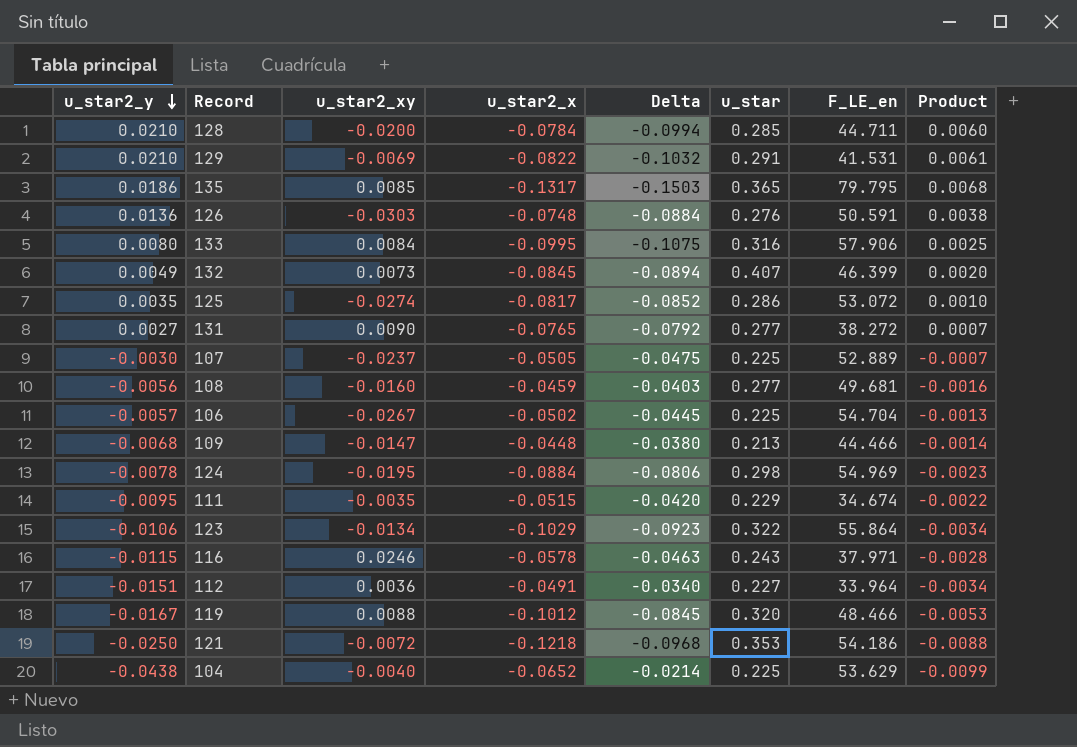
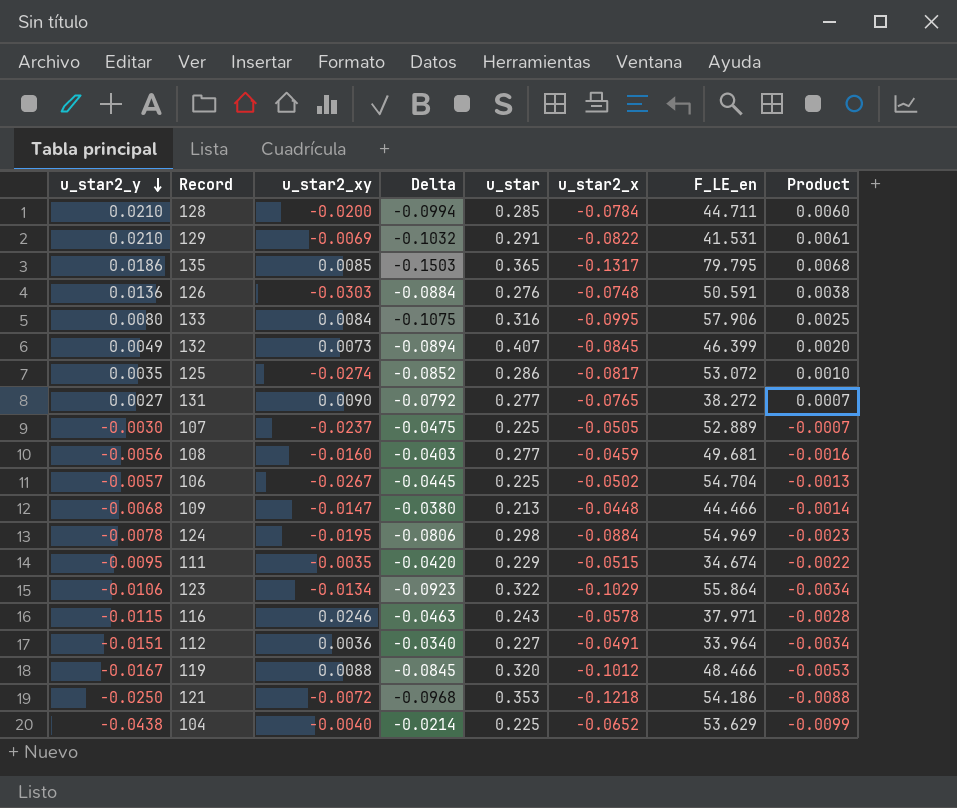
column u_star2_x | position: 4 -> 6

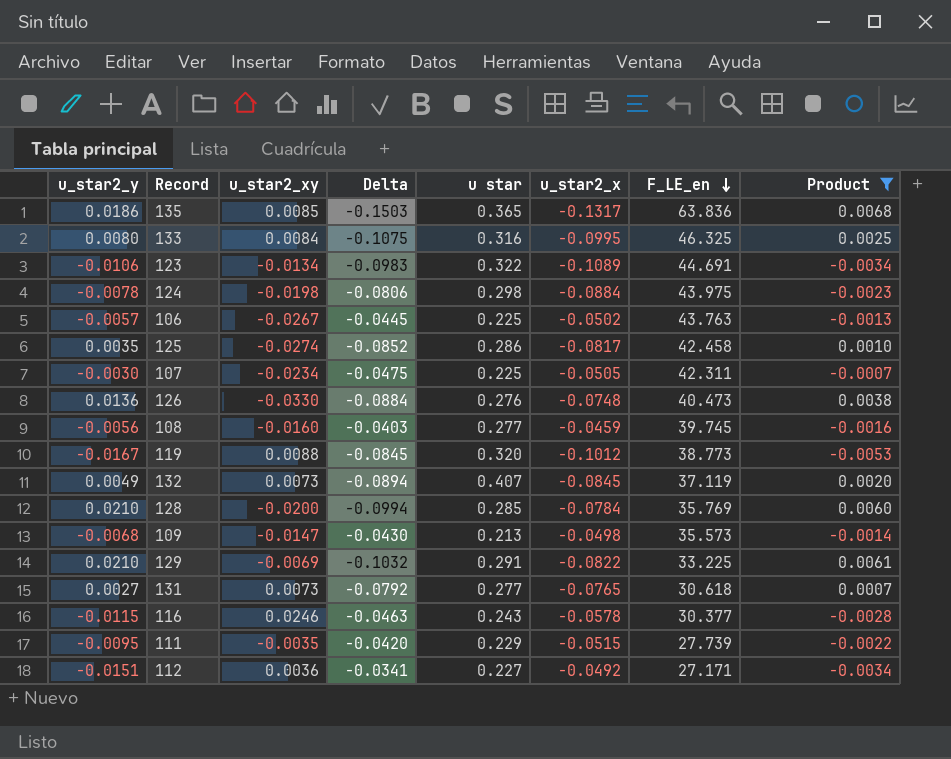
filter: none -> Product >= -0.0053
row order: u_star2_y descending -> F_LE_en descending
column name: u_star -> u star
135 | F_LE_en: 79.795 -> 63.836
133 | F_LE_en: 57.906 -> 46.325
123 | Delta: -0.0923 -> -0.0983
123 | u_star2_x: -0.1029 -> -0.1089
123 | F_LE_en: 55.864 -> 44.691
124 | u_star2_xy: -0.0195 -> -0.0198
124 | F_LE_en: 54.969 -> 43.975
106 | F_LE_en: 54.704 -> 43.763
125 | F_LE_en: 53.072 -> 42.458
107 | u_star2_xy: -0.0237 -> -0.0234
107 | F_LE_en: 52.889 -> 42.311
126 | u_star2_xy: -0.0303 -> -0.0330
126 | F_LE_en: 50.591 -> 40.473
108 | F_LE_en: 49.681 -> 39.745
119 | F_LE_en: 48.466 -> 38.773
132 | F_LE_en: 46.399 -> 37.119
128 | F_LE_en: 44.711 -> 35.769
109 | Delta: -0.0380 -> -0.0430
109 | u_star2_x: -0.0448 -> -0.0498
109 | F_LE_en: 44.466 -> 35.573
129 | F_LE_en: 41.531 -> 33.225
131 | u_star2_xy: 0.0090 -> 0.0073
131 | F_LE_en: 38.272 -> 30.618
116 | F_LE_en: 37.971 -> 30.377
111 | F_LE_en: 34.674 -> 27.739
112 | Delta: -0.0340 -> -0.0341
112 | u_star2_x: -0.0491 -> -0.0492
112 | F_LE_en: 33.964 -> 27.171

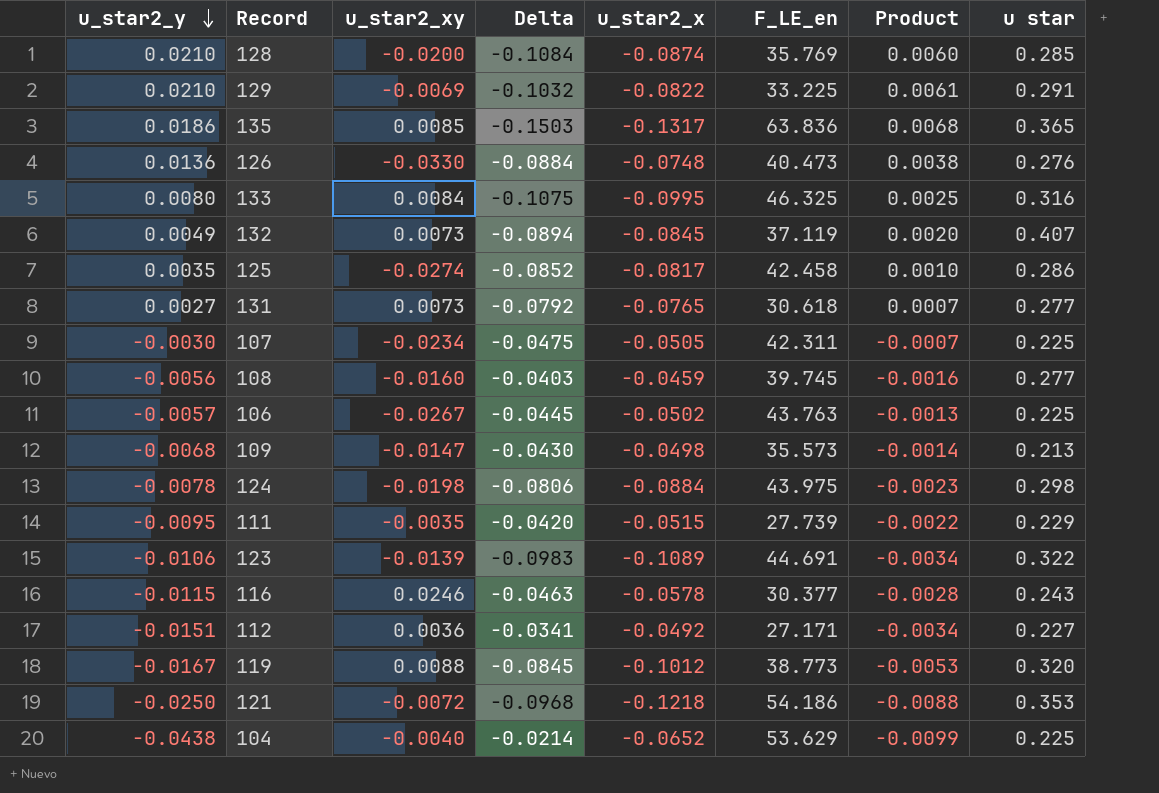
filter: Product >= -0.0053 -> none
row order: F_LE_en descending -> u_star2_y descending
column u star | position: 5 -> 8
128 | Delta: -0.0994 -> -0.1084
128 | u_star2_x: -0.0784 -> -0.0874
123 | u_star2_xy: -0.0134 -> -0.0139

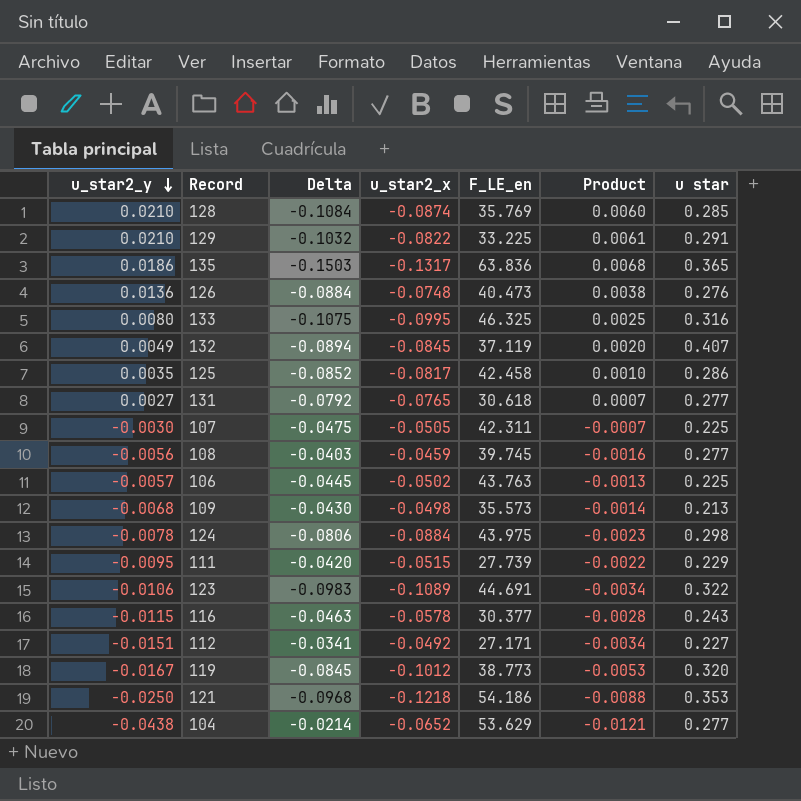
column u_star2_xy | position: 3 -> none
104 | Product: -0.0099 -> -0.0121
104 | u star: 0.225 -> 0.277

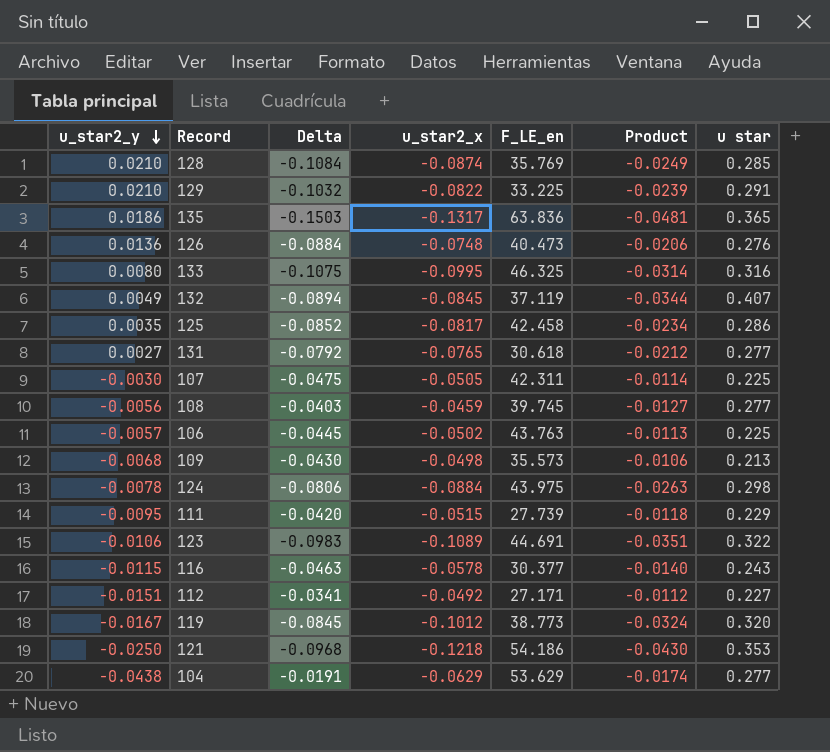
column Product | formula: [u_star2_y] * [u star] -> [u_star2_x] * [u star]
104 | Delta: -0.0214 -> -0.0191
104 | u_star2_x: -0.0652 -> -0.0629

